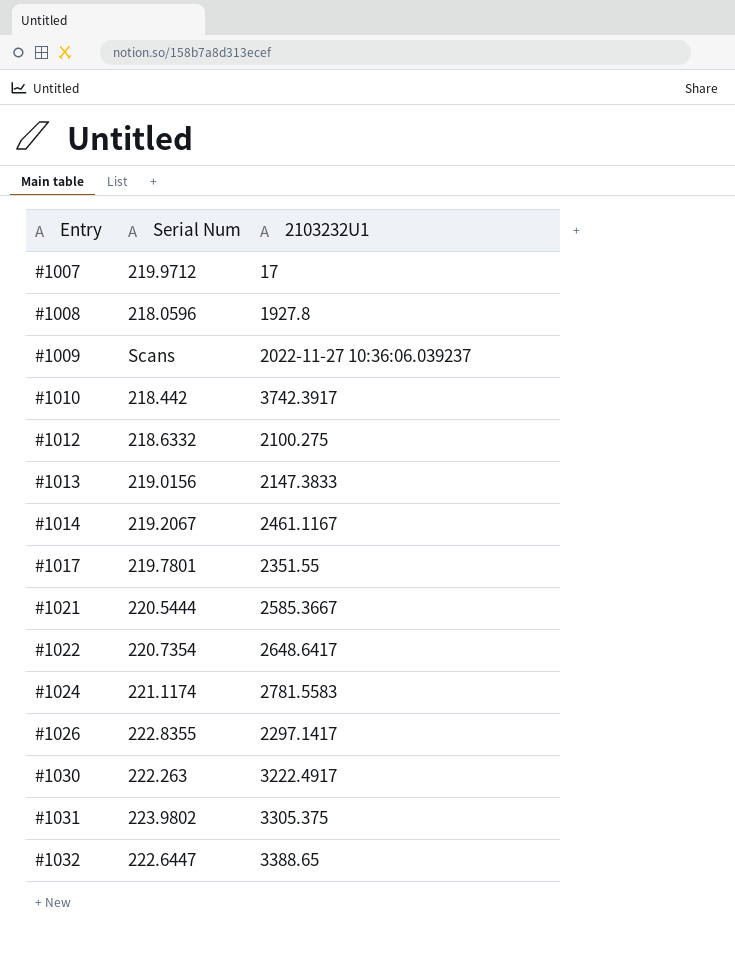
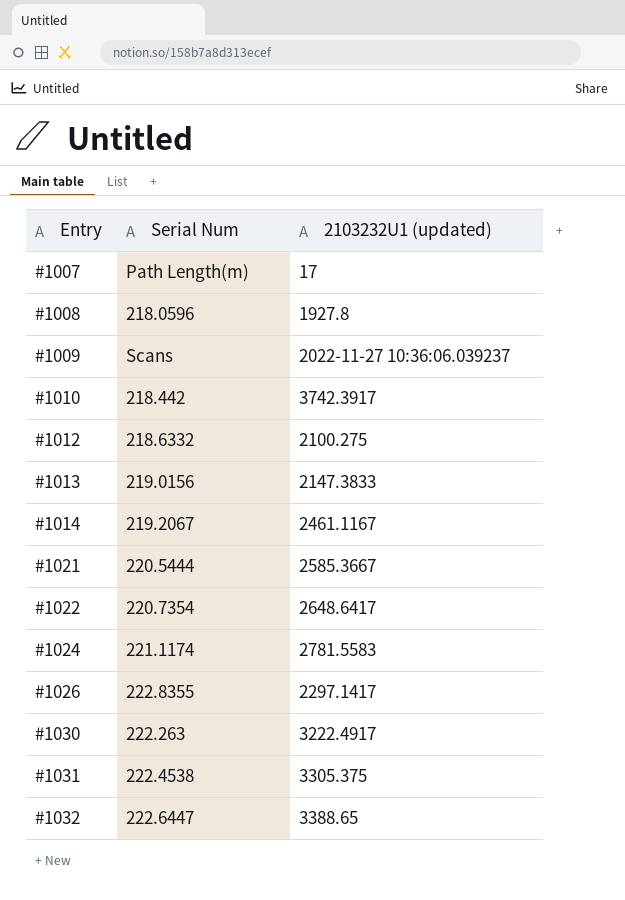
column name: 2103232U1 -> 2103232U1 (updated)
row #1017: 219.7801 | 2351.55 -> none
#1007 | Serial Num: 219.9712 -> Path Length(m)
#1031 | Serial Num: 223.9802 -> 222.4538

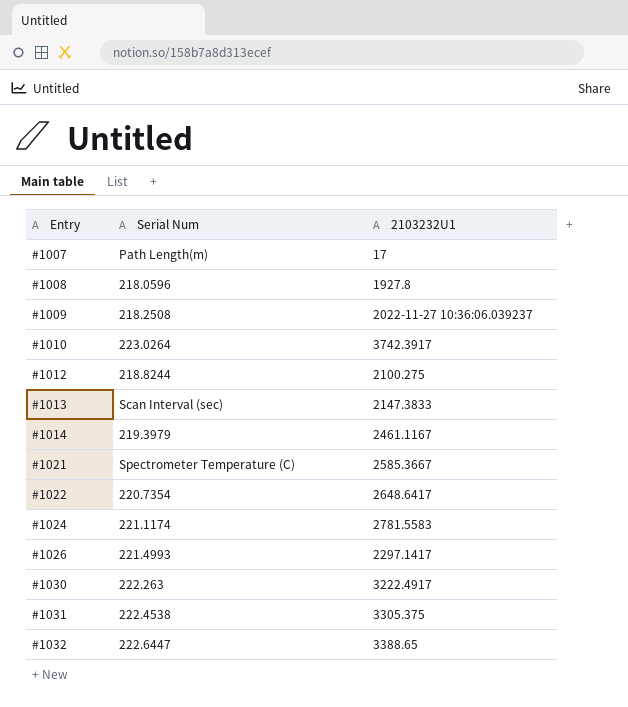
column name: 2103232U1 (updated) -> 2103232U1
#1009 | Serial Num: Scans -> 218.2508
#1010 | Serial Num: 218.442 -> 223.0264
#1012 | Serial Num: 218.6332 -> 218.8244
#1013 | Serial Num: 219.0156 -> Scan Interval (sec)
#1014 | Serial Num: 219.2067 -> 219.3979
#1021 | Serial Num: 220.5444 -> Spectrometer Temperature (C)
#1026 | Serial Num: 222.8355 -> 221.4993

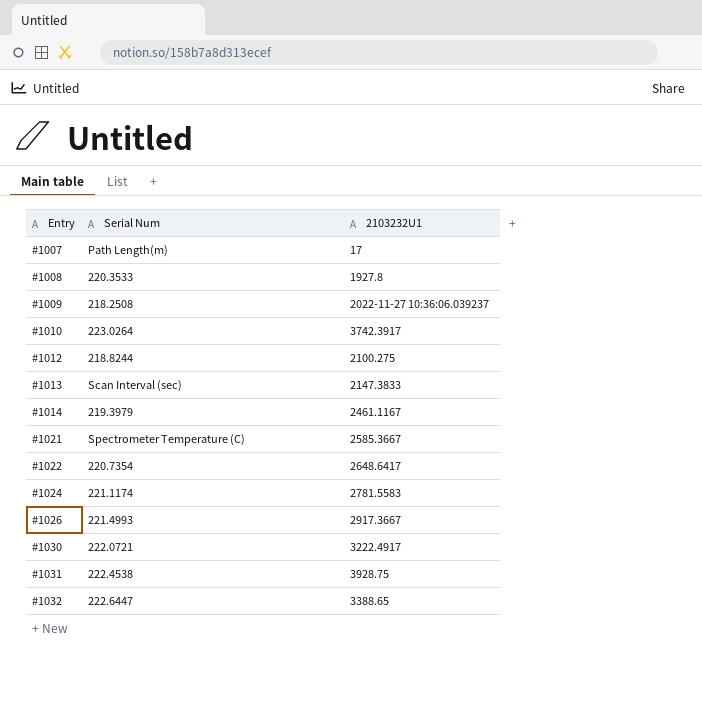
#1008 | Serial Num: 218.0596 -> 220.3533
#1026 | 2103232U1: 2297.1417 -> 2917.3667
#1030 | Serial Num: 222.263 -> 222.0721
#1031 | 2103232U1: 3305.375 -> 3928.75

